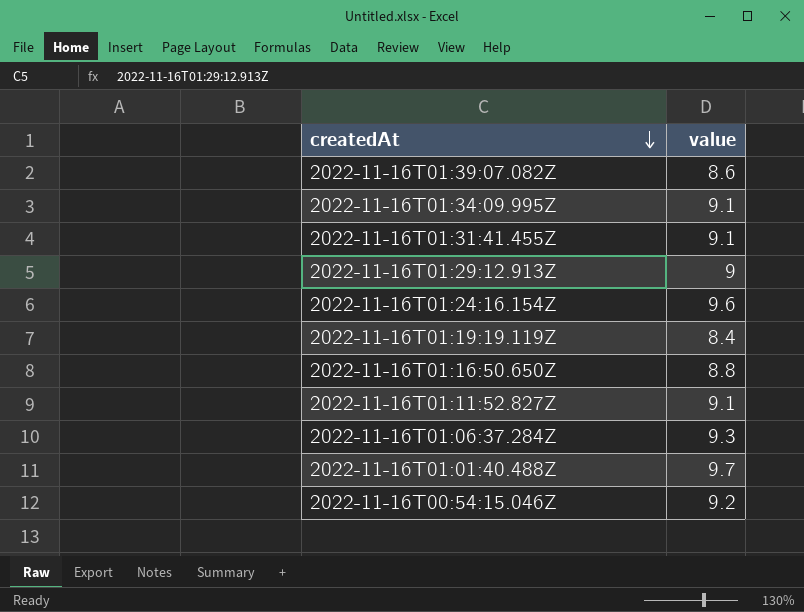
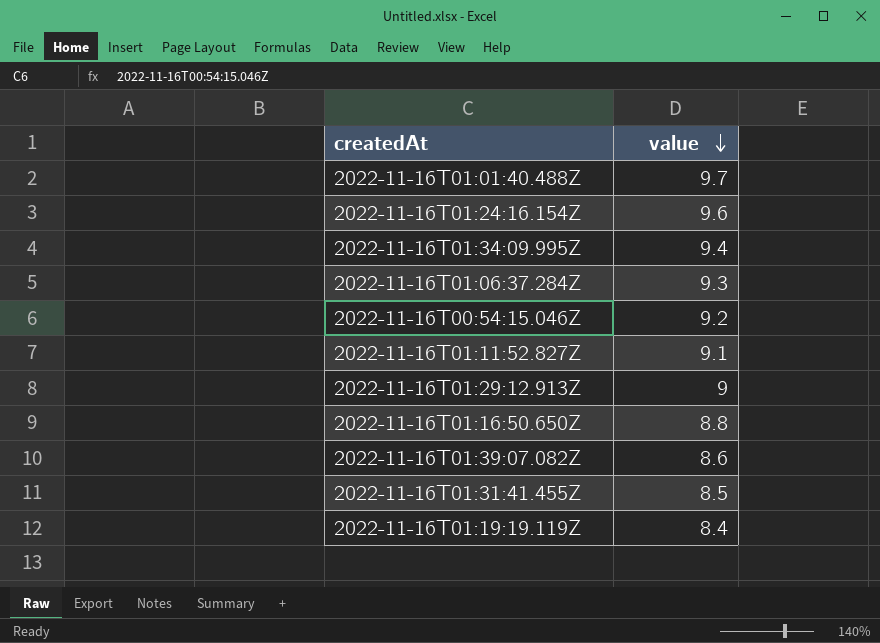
row order: createdAt descending -> value descending
2022-11-16T01:34:09.995Z | value: 9.1 -> 9.4
2022-11-16T01:31:41.455Z | value: 9.1 -> 8.5

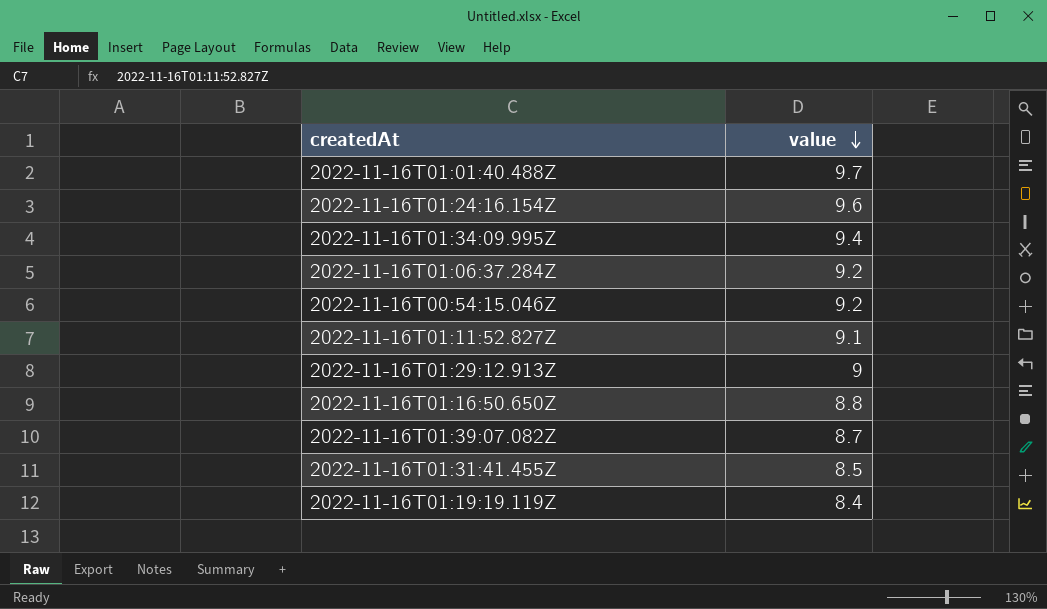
2022-11-16T01:06:37.284Z | value: 9.3 -> 9.2
2022-11-16T01:39:07.082Z | value: 8.6 -> 8.7

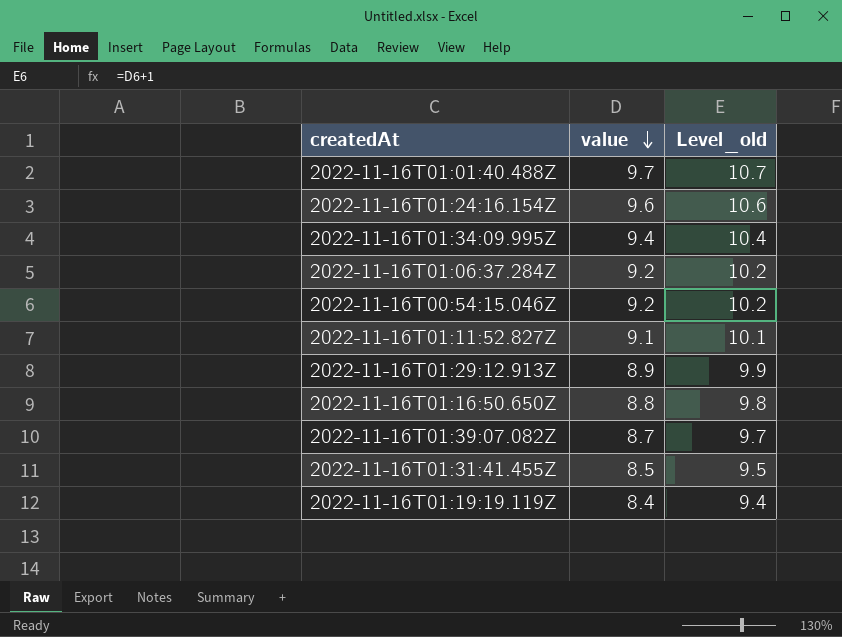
column Level_old | formula: none -> [value] + 1
2022-11-16T01:29:12.913Z | value: 9 -> 8.9

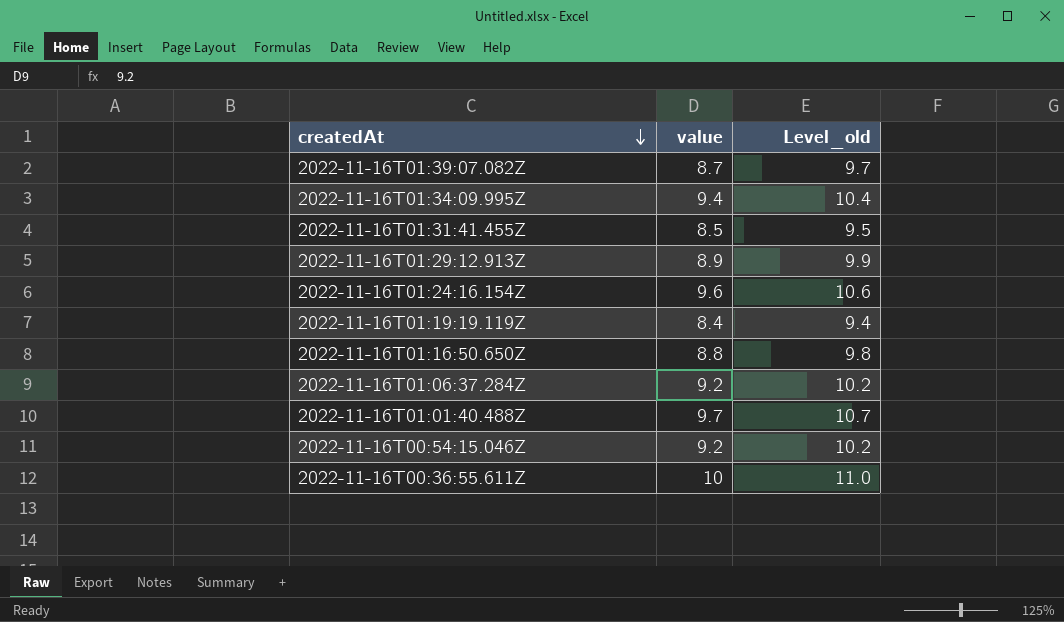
row order: value descending -> createdAt descending
row 2022-11-16T01:11:52.827Z: 9.1 | 10.1 -> none
row 2022-11-16T00:36:55.611Z: none -> 10 | 11.0

